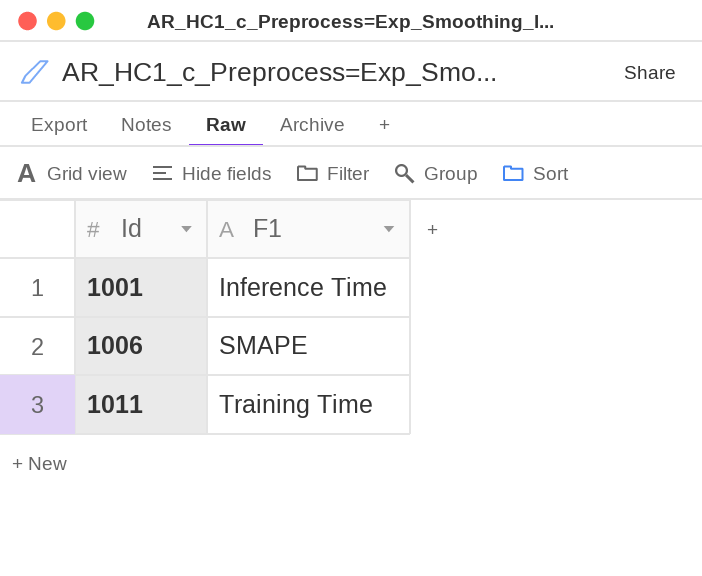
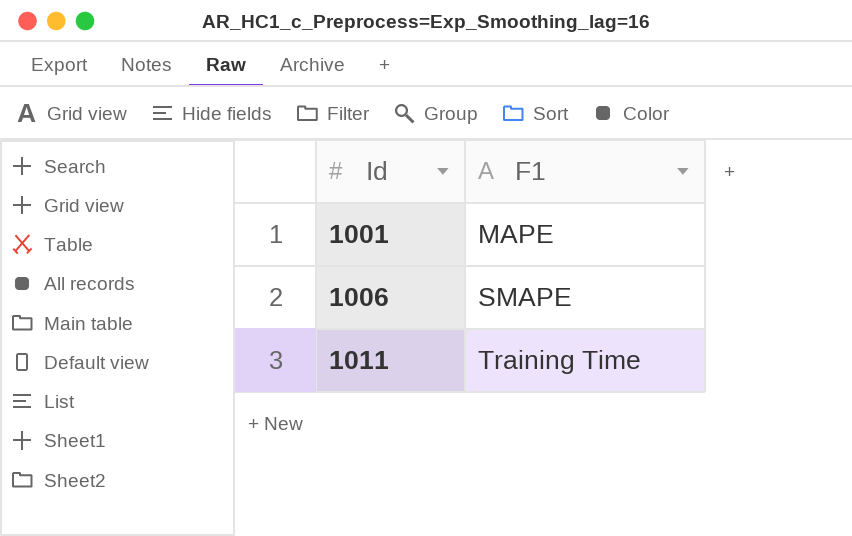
1001 | F1: Inference Time -> MAPE

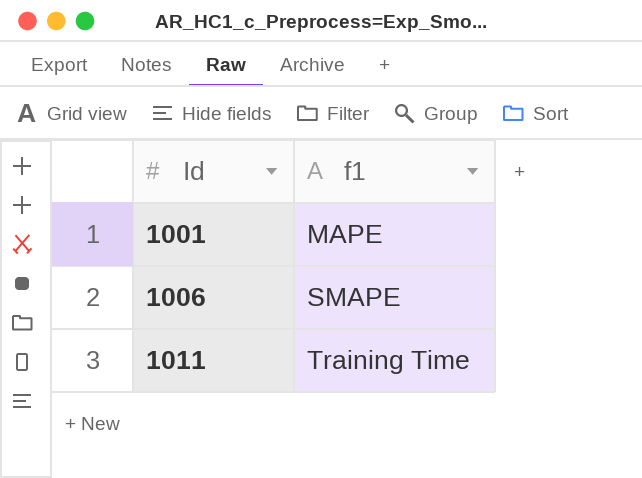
column name: F1 -> f1

